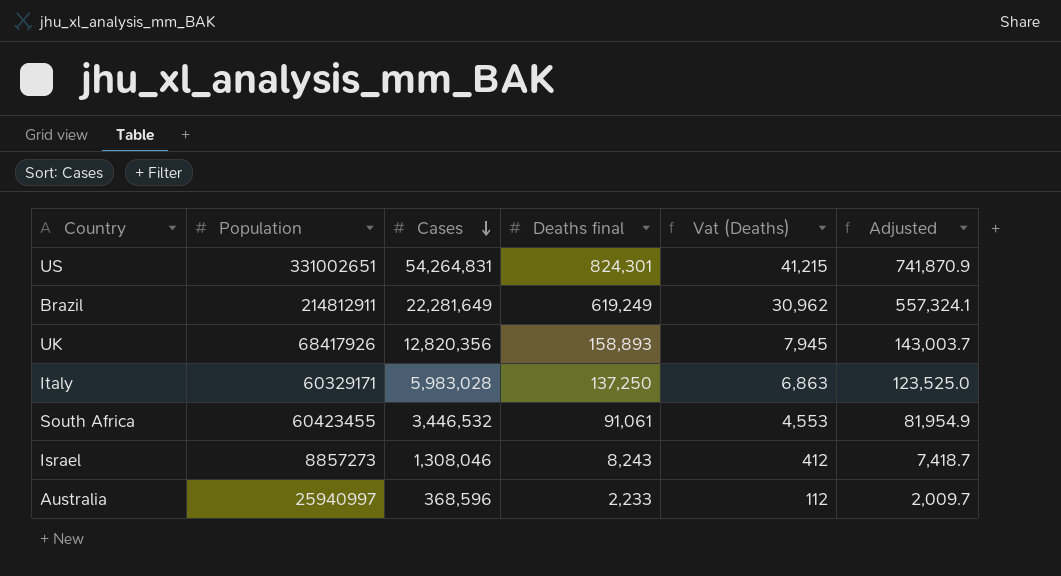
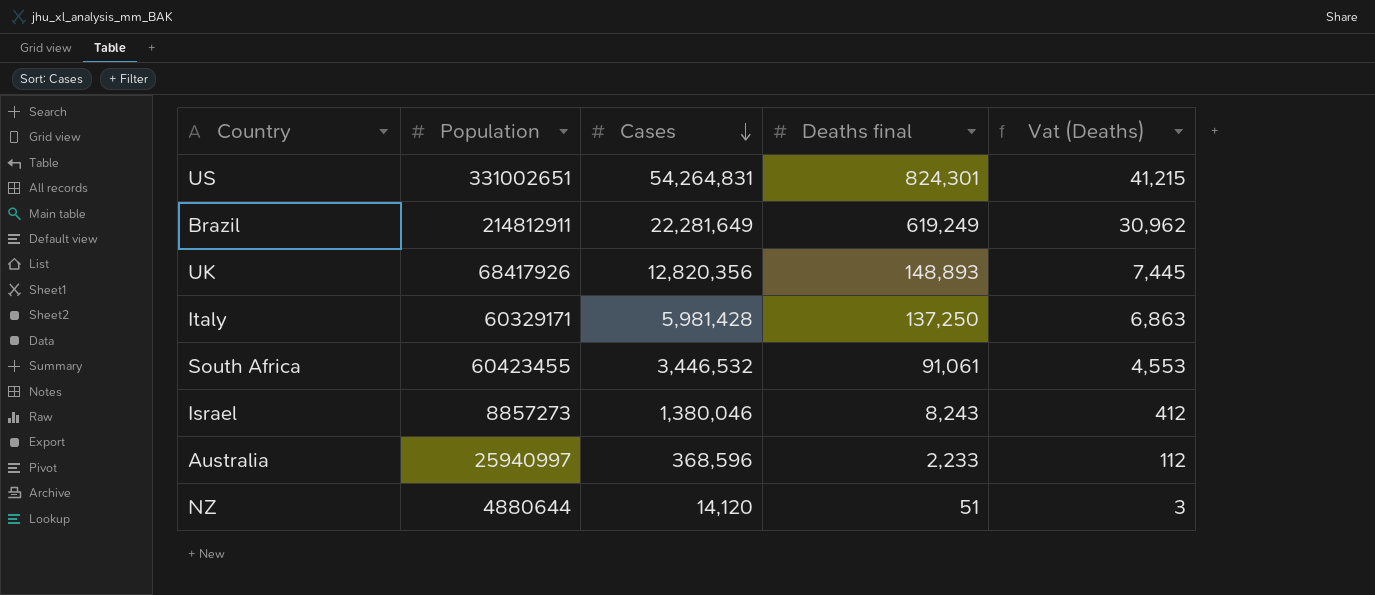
column Adjusted | formula: [Deaths final] * 0.9 -> none
UK | Deaths final: 158,893 -> 148,893
UK | Vat (Deaths): 7,945 -> 7,445
Italy | Cases: 5,983,028 -> 5,981,428
Israel | Cases: 1,308,046 -> 1,380,046
row NZ: none -> 4880644 | 14,120 | 51 | 3

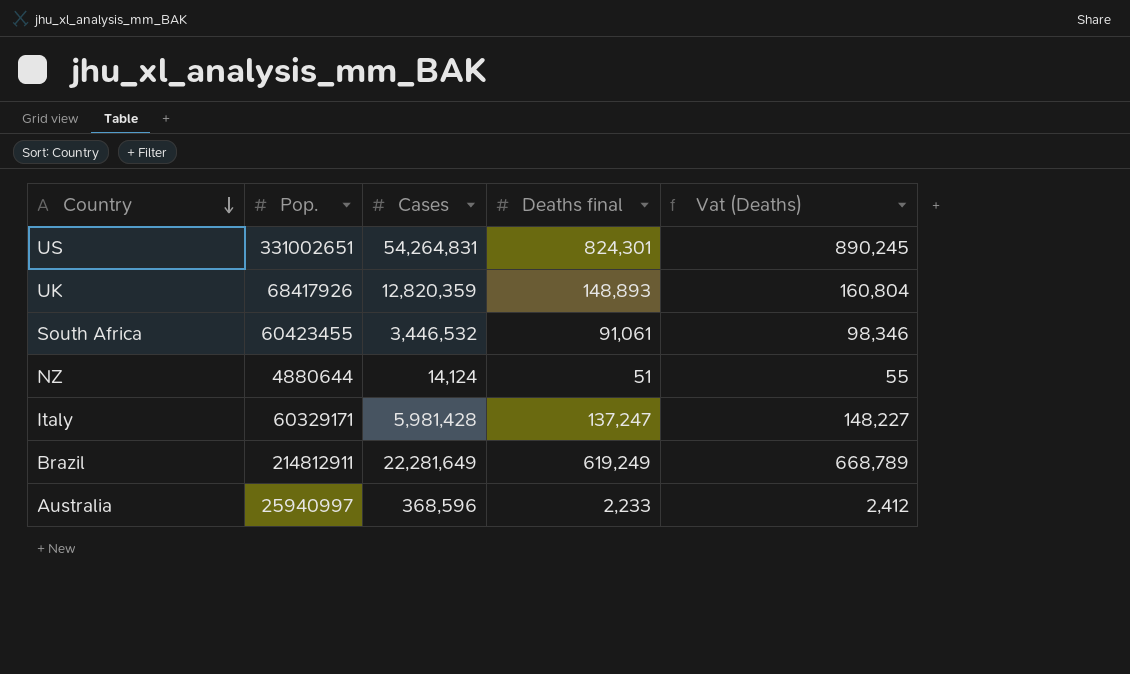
row order: Cases descending -> Country descending
column name: Population -> Pop.
column Vat (Deaths) | formula: [Deaths final] * 0.05 -> [Deaths final] * 1.08
row Israel: 8857273 | 1,380,046 | 8,243 | 412 -> none
UK | Cases: 12,820,356 -> 12,820,359
NZ | Cases: 14,120 -> 14,124
Italy | Deaths final: 137,250 -> 137,247

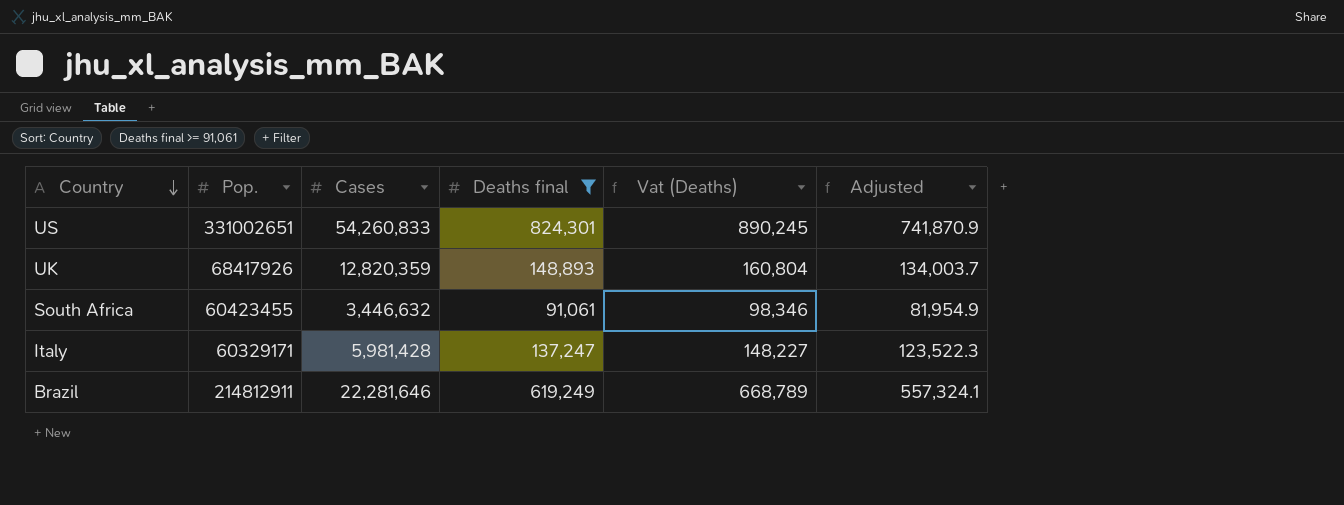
filter: none -> Deaths final >= 91,061
column Adjusted | formula: none -> [Deaths final] * 0.9
US | Cases: 54,264,831 -> 54,260,833
South Africa | Cases: 3,446,532 -> 3,446,632
Brazil | Cases: 22,281,649 -> 22,281,646

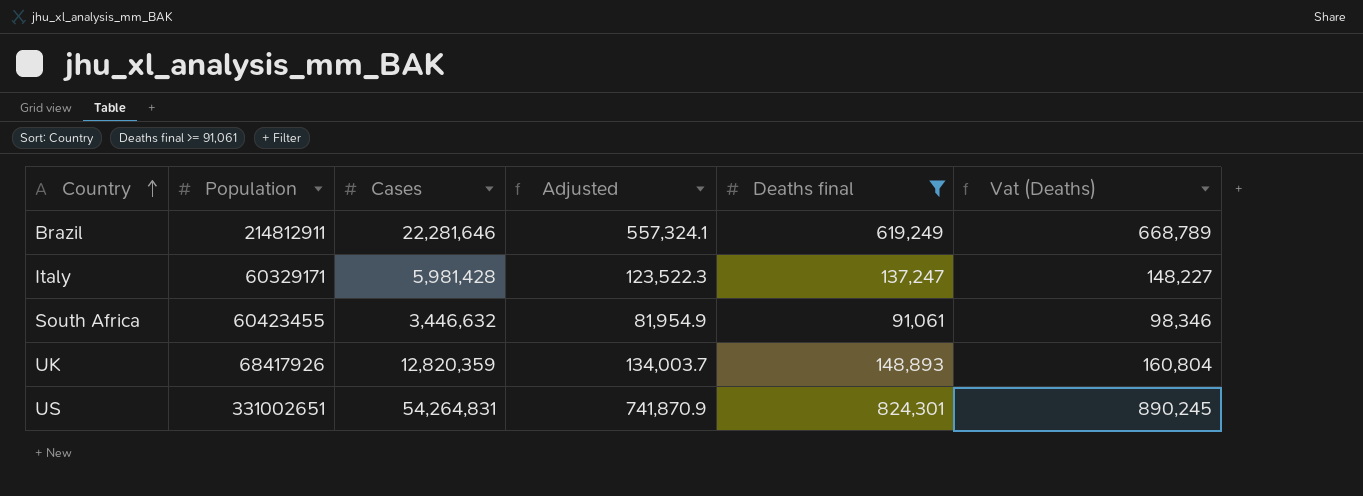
row order: Country descending -> Country ascending
column name: Pop. -> Population
column Adjusted | position: 6 -> 4
US | Cases: 54,260,833 -> 54,264,831

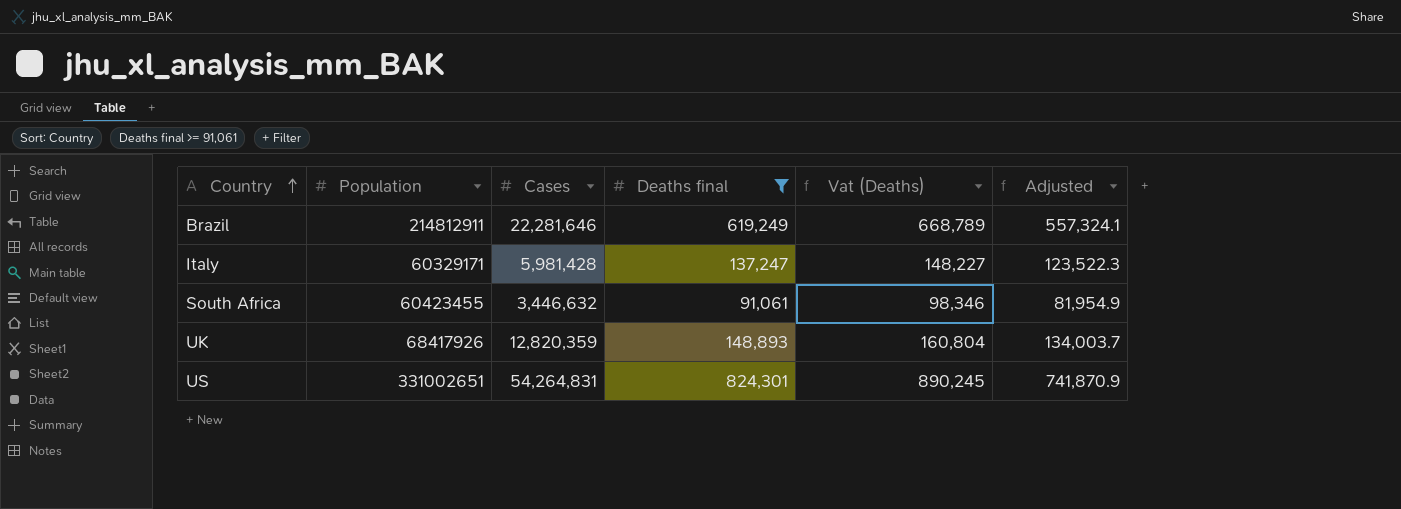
column Adjusted | position: 4 -> 6

